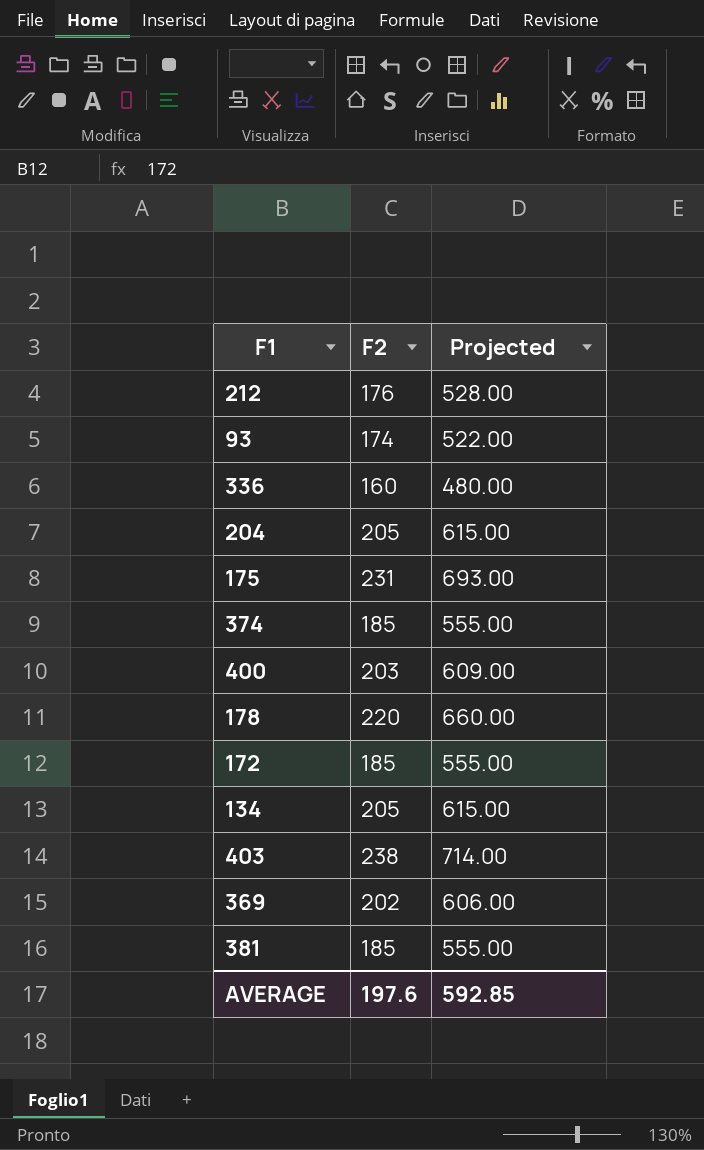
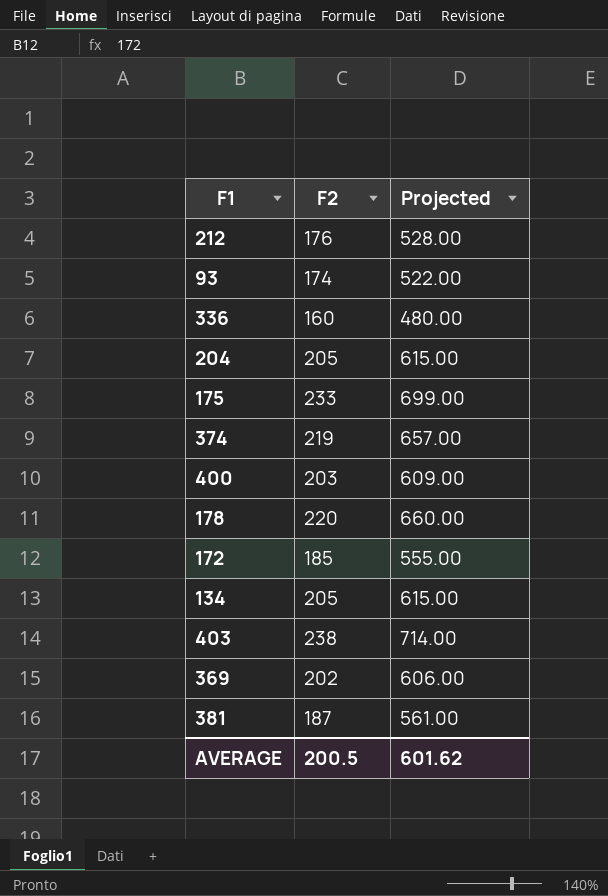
175 | F2: 231 -> 233
175 | Projected: 693.00 -> 699.00
374 | F2: 185 -> 219
374 | Projected: 555.00 -> 657.00
381 | F2: 185 -> 187
381 | Projected: 555.00 -> 561.00
AVERAGE | F2: 197.6 -> 200.5
AVERAGE | Projected: 592.85 -> 601.62

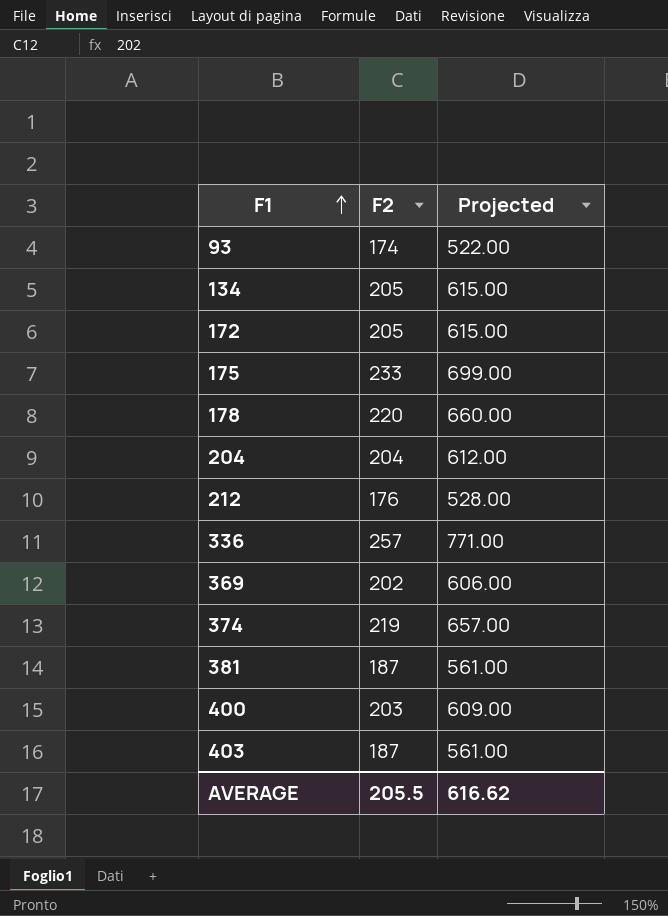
row order: none -> F1 ascending
172 | F2: 185 -> 205
172 | Projected: 555.00 -> 615.00
204 | F2: 205 -> 204
204 | Projected: 615.00 -> 612.00
336 | F2: 160 -> 257
336 | Projected: 480.00 -> 771.00
403 | F2: 238 -> 187
403 | Projected: 714.00 -> 561.00
AVERAGE | F2: 200.5 -> 205.5
AVERAGE | Projected: 601.62 -> 616.62

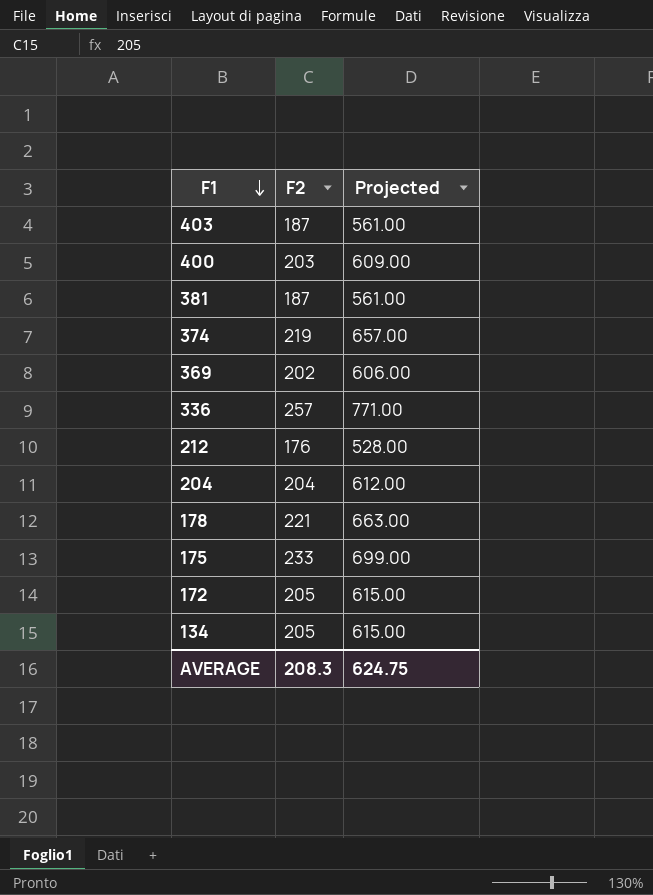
row order: F1 ascending -> F1 descending
row 93: 174 | 522.00 -> none
178 | F2: 220 -> 221
178 | Projected: 660.00 -> 663.00
AVERAGE | F2: 205.5 -> 208.3
AVERAGE | Projected: 616.62 -> 624.75

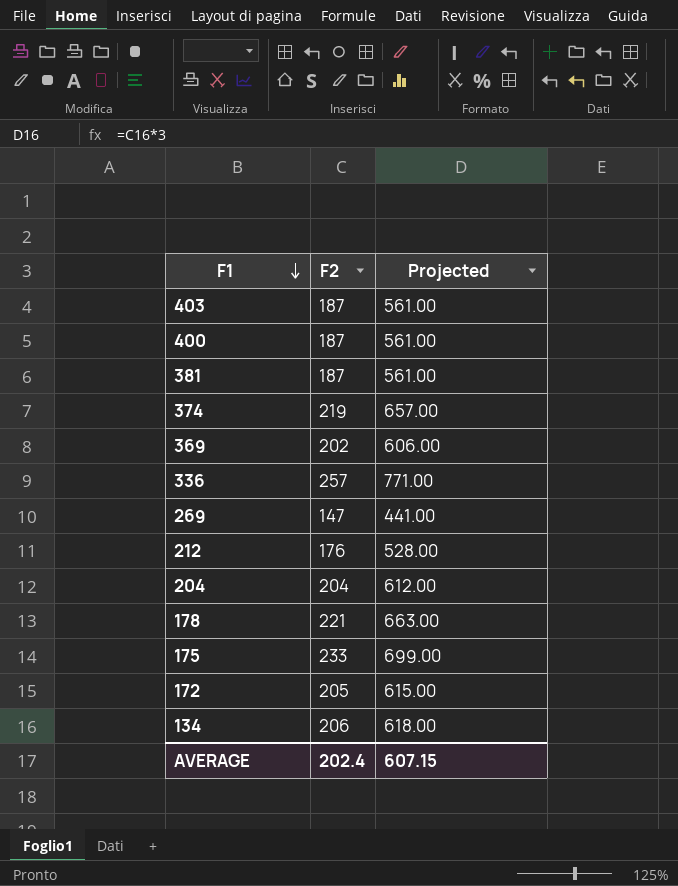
400 | F2: 203 -> 187
400 | Projected: 609.00 -> 561.00
row 269: none -> 147 | 441.00
134 | F2: 205 -> 206
134 | Projected: 615.00 -> 618.00
AVERAGE | F2: 208.3 -> 202.4
AVERAGE | Projected: 624.75 -> 607.15

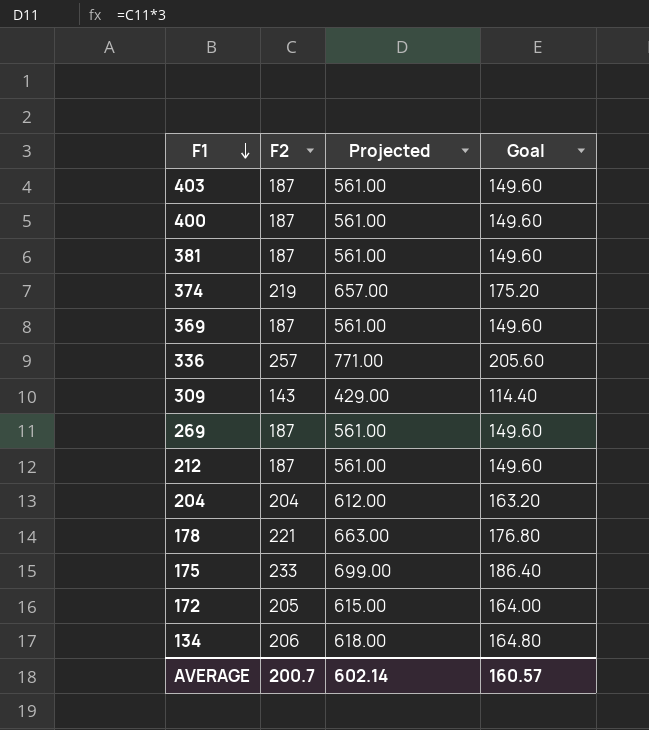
column Goal | formula: none -> [F2] * 0.8
369 | F2: 202 -> 187
369 | Projected: 606.00 -> 561.00
row 309: none -> 143 | 429.00 | 114.40
269 | F2: 147 -> 187
269 | Projected: 441.00 -> 561.00
212 | F2: 176 -> 187
212 | Projected: 528.00 -> 561.00
AVERAGE | F2: 202.4 -> 200.7
AVERAGE | Projected: 607.15 -> 602.14

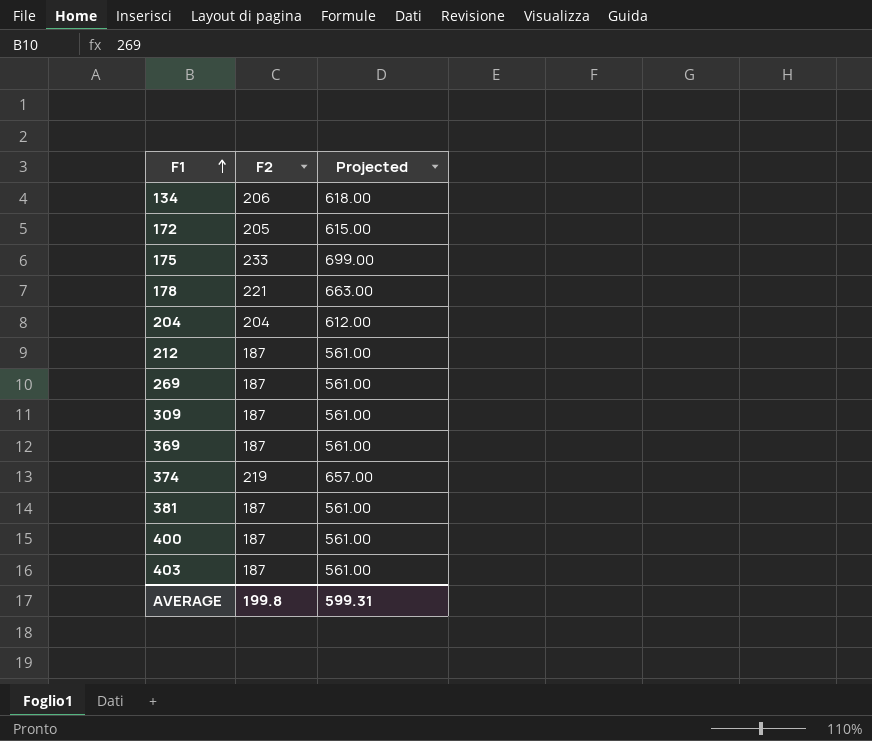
row order: F1 descending -> F1 ascending
column Goal | formula: [F2] * 0.8 -> none
row 336: 257 | 771.00 | 205.60 -> none
309 | F2: 143 -> 187
309 | Projected: 429.00 -> 561.00
AVERAGE | F2: 200.7 -> 199.8
AVERAGE | Projected: 602.14 -> 599.31

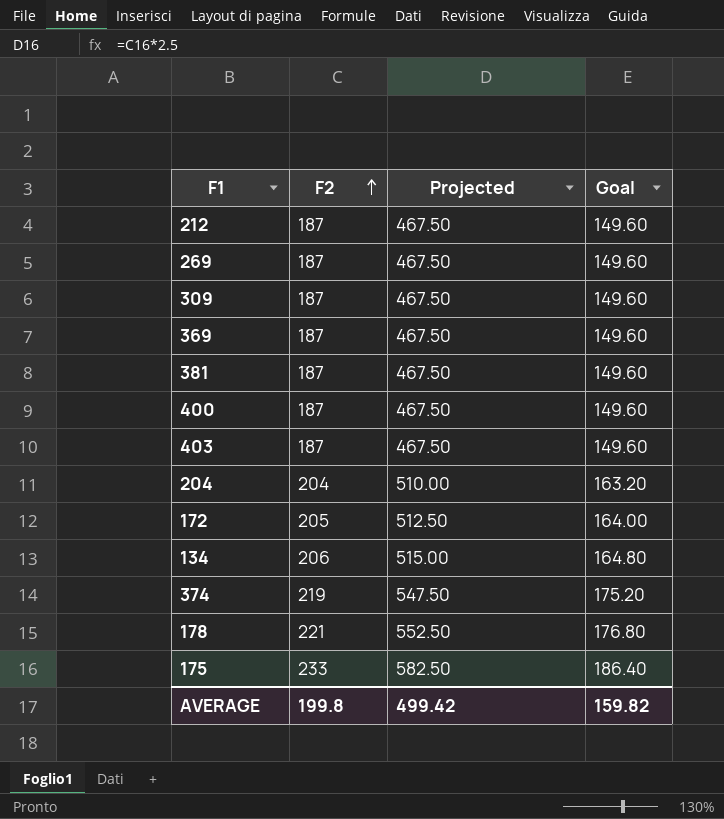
row order: F1 ascending -> F2 ascending
column Projected | formula: [F2] * 3 -> [F2] * 2.5
column Goal | formula: none -> [F2] * 0.8
AVERAGE | Projected: 599.31 -> 499.42

